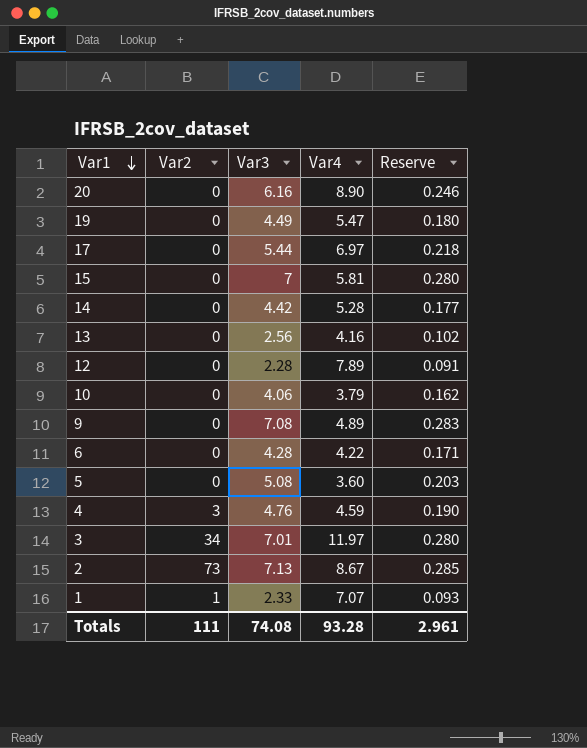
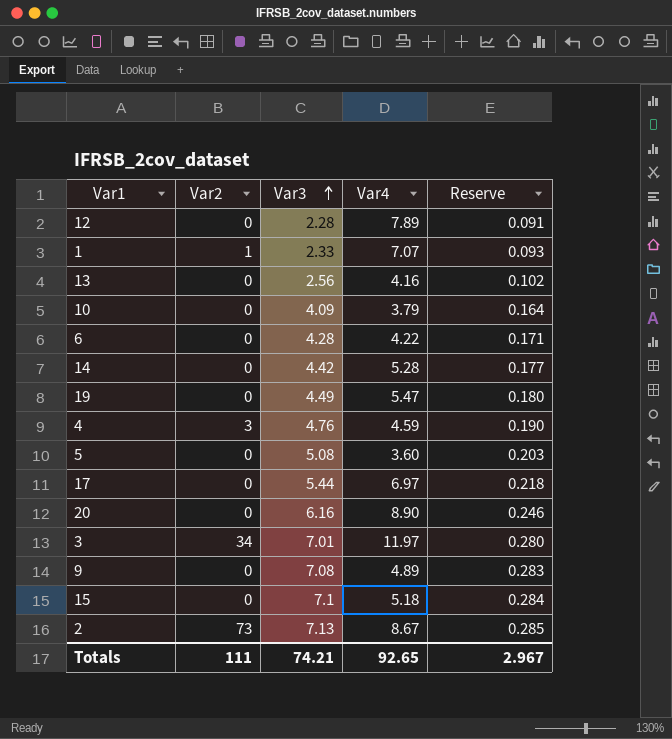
row order: Var1 descending -> Var3 ascending
10 | Var3: 4.06 -> 4.09
10 | Reserve: 0.162 -> 0.164
15 | Var3: 7 -> 7.1
15 | Var4: 5.81 -> 5.18
15 | Reserve: 0.280 -> 0.284
Totals | Var3: 74.08 -> 74.21
Totals | Var4: 93.28 -> 92.65
Totals | Reserve: 2.961 -> 2.967

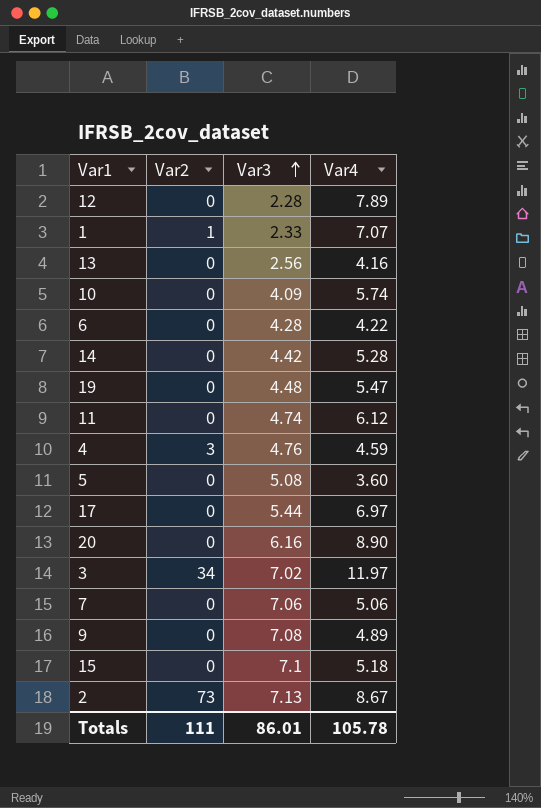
column Reserve | formula: [Var3] * 0.04 -> none
10 | Var4: 3.79 -> 5.74
19 | Var3: 4.49 -> 4.48
row 11: none -> 0 | 4.74 | 6.12
3 | Var3: 7.01 -> 7.02
row 7: none -> 0 | 7.06 | 5.06
Totals | Var3: 74.21 -> 86.01
Totals | Var4: 92.65 -> 105.78

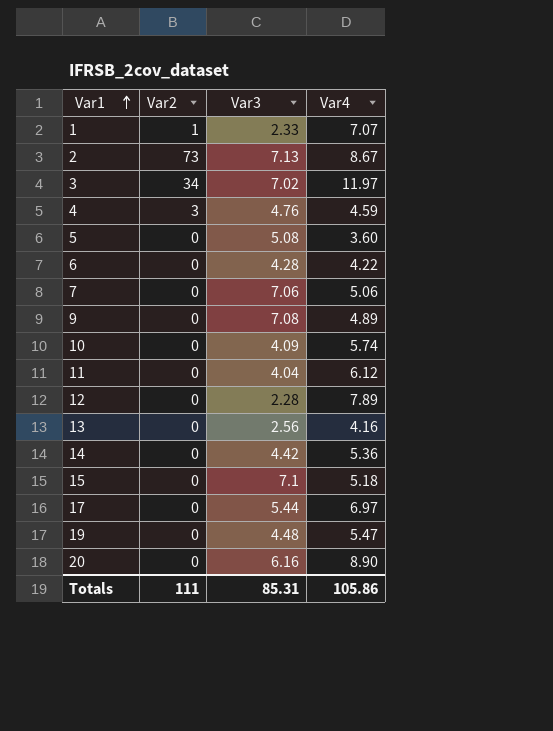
row order: Var3 ascending -> Var1 ascending
11 | Var3: 4.74 -> 4.04
14 | Var4: 5.28 -> 5.36
Totals | Var3: 86.01 -> 85.31
Totals | Var4: 105.78 -> 105.86

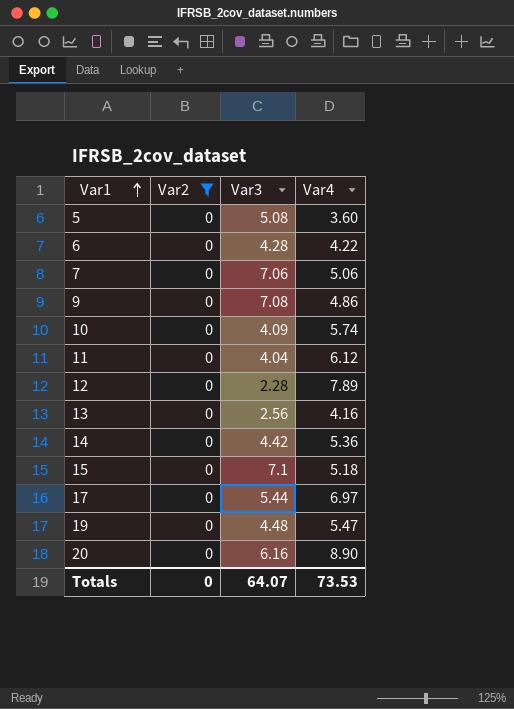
filter: none -> Var2 = 0
9 | Var4: 4.89 -> 4.86
Totals | Var2: 111 -> 0
Totals | Var3: 85.31 -> 64.07
Totals | Var4: 105.86 -> 73.53

